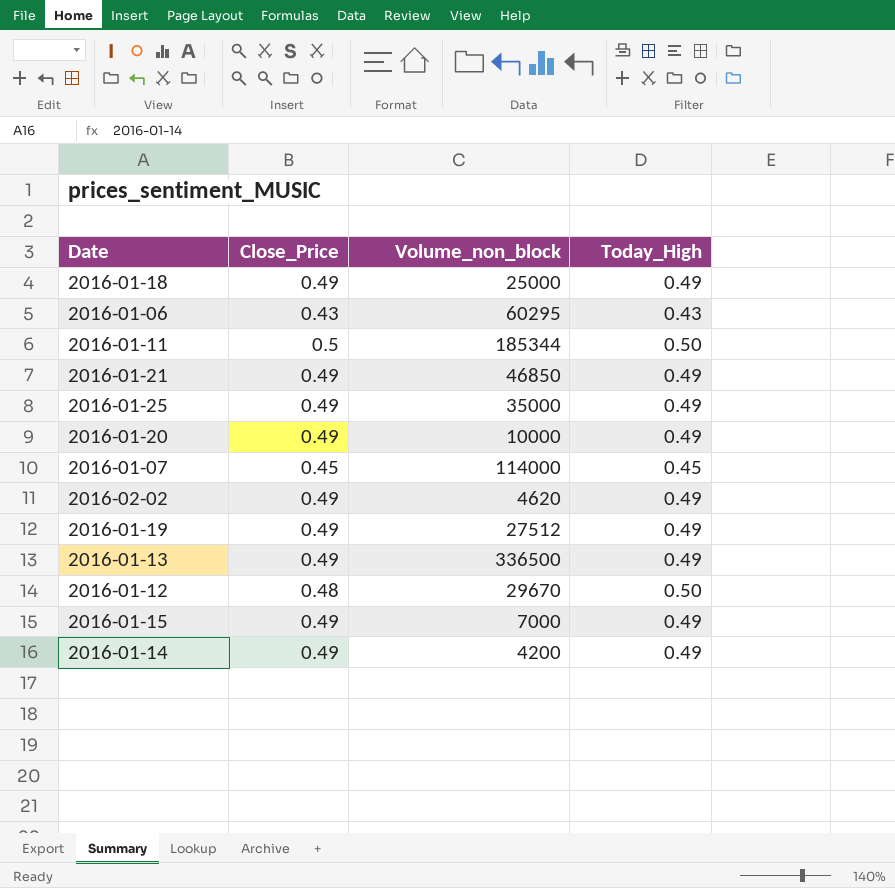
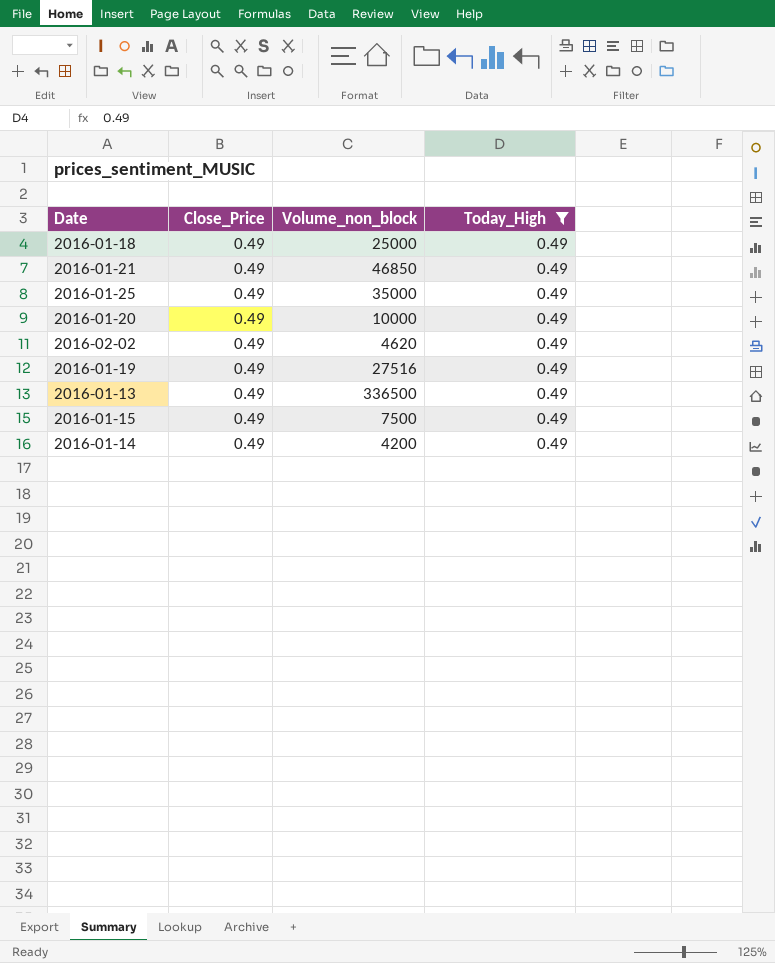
filter: none -> Today_High = 0.49
2016-01-19 | Volume_non_block: 27512 -> 27516
2016-01-15 | Volume_non_block: 7000 -> 7500

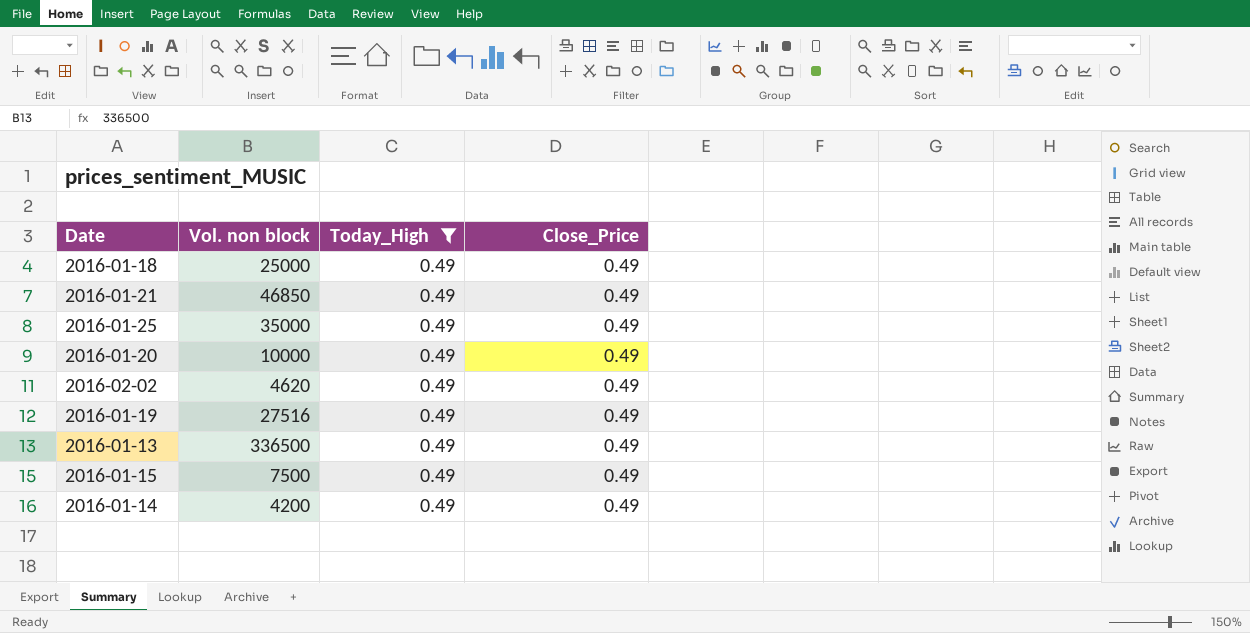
column name: Volume_non_block -> Vol. non block
column Close_Price | position: 2 -> 4

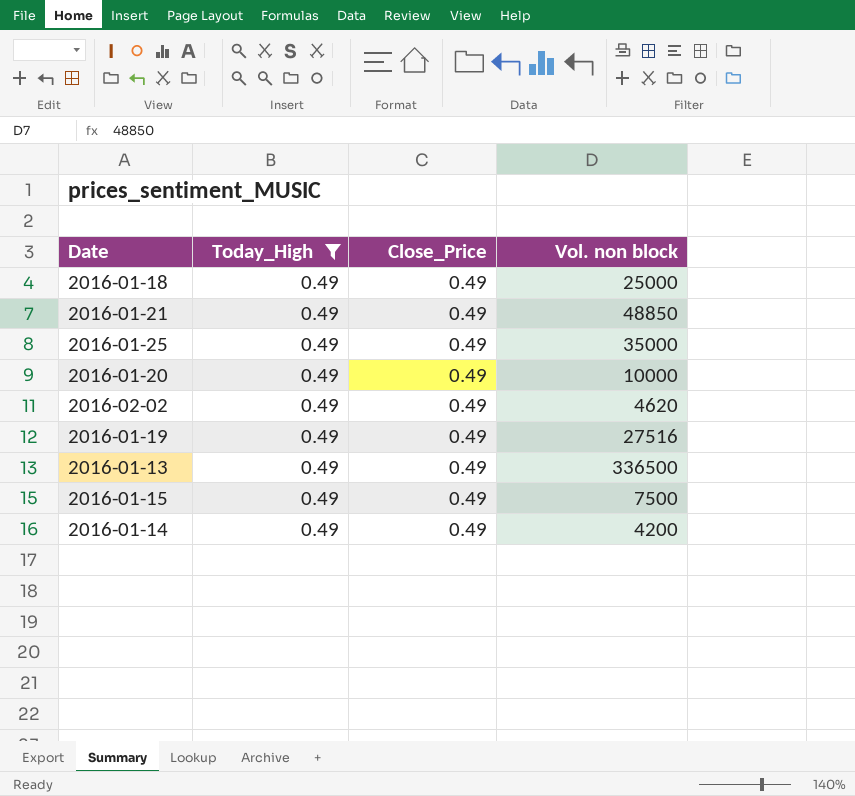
column Vol. non block | position: 2 -> 4
2016-01-21 | Vol. non block: 46850 -> 48850

